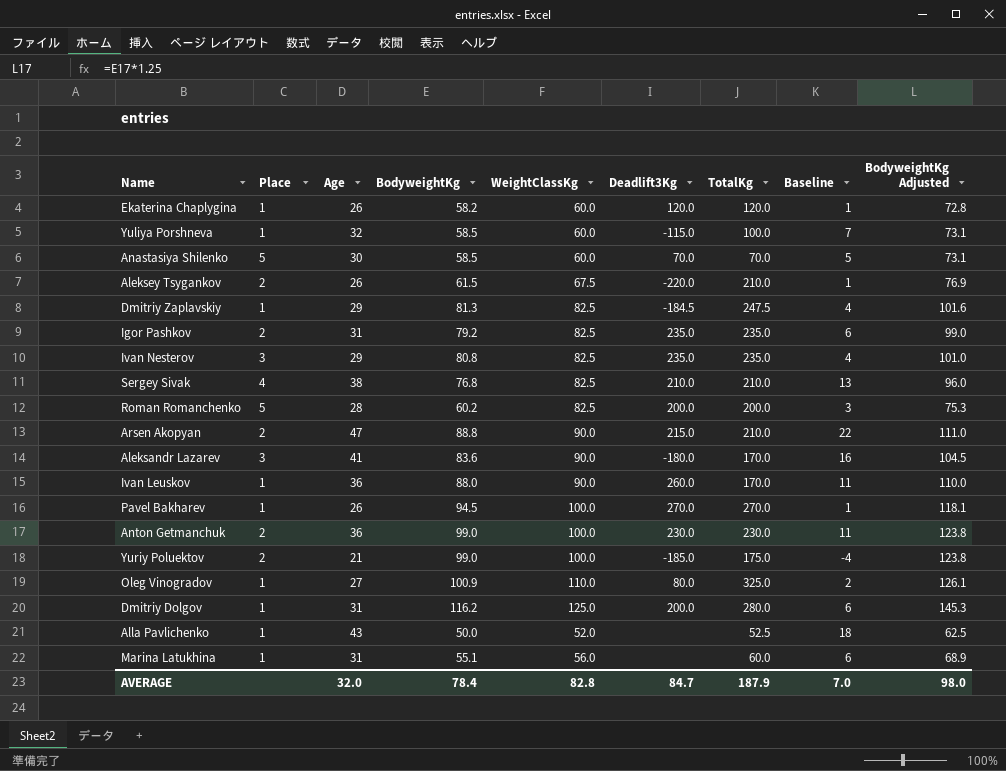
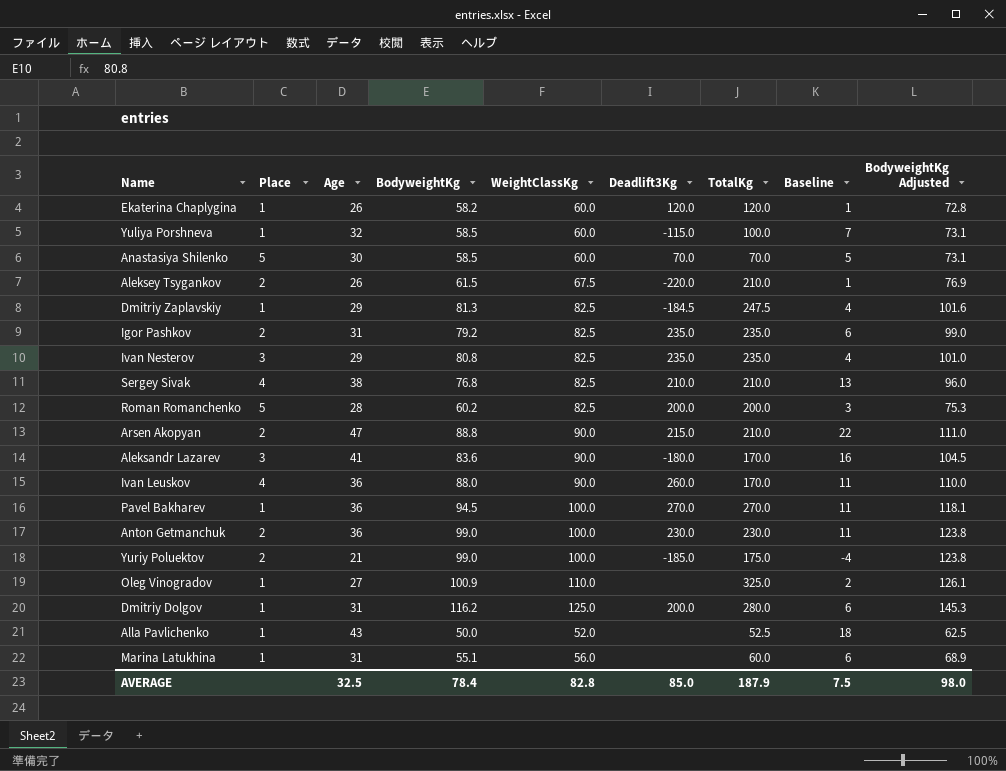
Ivan Leuskov | Place: 1 -> 4
Pavel Bakharev | Age: 26 -> 36
Pavel Bakharev | Baseline: 1 -> 11
Oleg Vinogradov | Deadlift3Kg: 80.0 -> none
AVERAGE | Age: 32.0 -> 32.5
AVERAGE | Deadlift3Kg: 84.7 -> 85.0
AVERAGE | Baseline: 7.0 -> 7.5

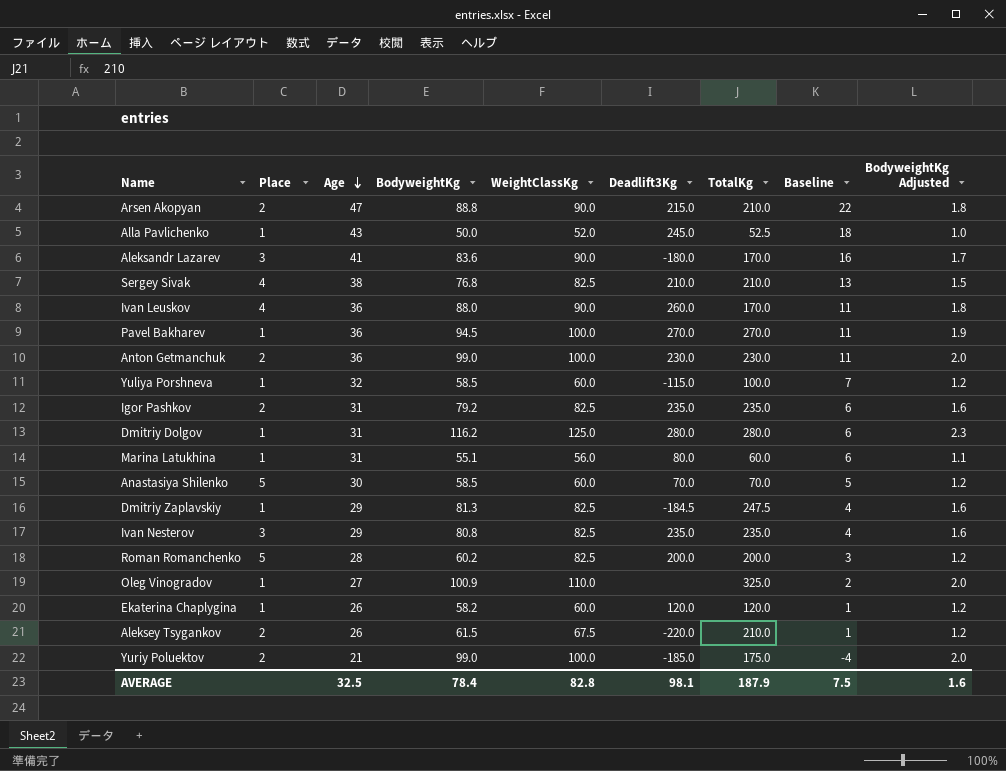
row order: none -> Age descending
column BodyweightKg Adjusted | formula: [BodyweightKg] * 1.25 -> [BodyweightKg] * 0.02
Alla Pavlichenko | Deadlift3Kg: none -> 245.0
Dmitriy Dolgov | Deadlift3Kg: 200.0 -> 280.0
Marina Latukhina | Deadlift3Kg: none -> 80.0
AVERAGE | Deadlift3Kg: 85.0 -> 98.1
AVERAGE | BodyweightKg Adjusted: 98.0 -> 1.6

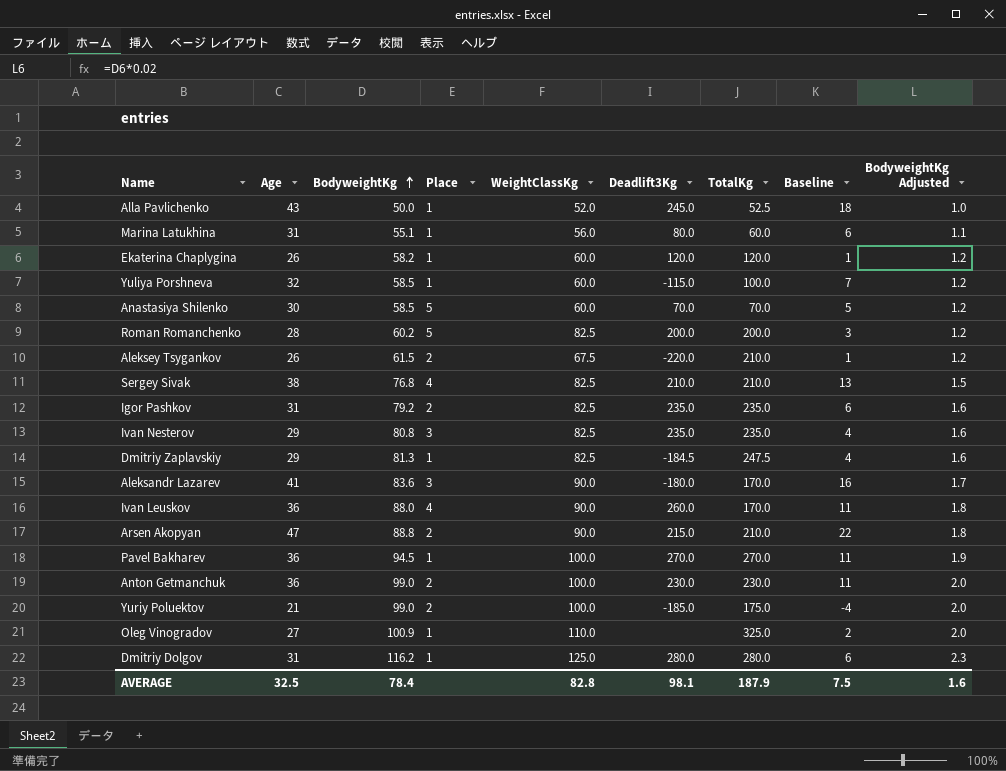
row order: Age descending -> BodyweightKg ascending
column Place | position: 2 -> 4

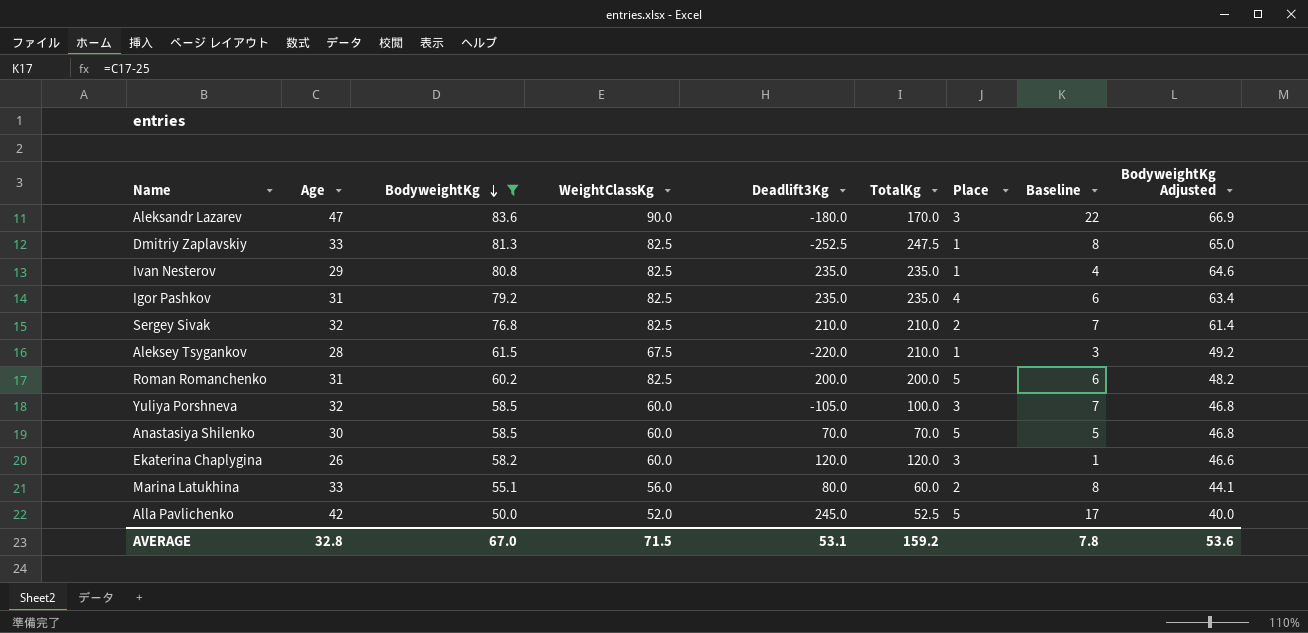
filter: none -> BodyweightKg <= 83.6
row order: BodyweightKg ascending -> BodyweightKg descending
column Place | position: 4 -> 7
column BodyweightKg Adjusted | formula: [BodyweightKg] * 0.02 -> [BodyweightKg] * 0.8
Aleksandr Lazarev | Age: 41 -> 47
Aleksandr Lazarev | Baseline: 16 -> 22
Dmitriy Zaplavskiy | Age: 29 -> 33
Dmitriy Zaplavskiy | Deadlift3Kg: -184.5 -> -252.5
Dmitriy Zaplavskiy | Baseline: 4 -> 8
Ivan Nesterov | Place: 3 -> 1
Igor Pashkov | Place: 2 -> 4
Sergey Sivak | Age: 38 -> 32
Sergey Sivak | Place: 4 -> 2
Sergey Sivak | Baseline: 13 -> 7
Aleksey Tsygankov | Age: 26 -> 28
Aleksey Tsygankov | Place: 2 -> 1
Aleksey Tsygankov | Baseline: 1 -> 3
Roman Romanchenko | Age: 28 -> 31
Roman Romanchenko | Baseline: 3 -> 6
Yuliya Porshneva | Deadlift3Kg: -115.0 -> -105.0
Yuliya Porshneva | Place: 1 -> 3
Ekaterina Chaplygina | Place: 1 -> 3
Marina Latukhina | Age: 31 -> 33
Marina Latukhina | Place: 1 -> 2
Marina Latukhina | Baseline: 6 -> 8
Alla Pavlichenko | Age: 43 -> 42
Alla Pavlichenko | Place: 1 -> 5
Alla Pavlichenko | Baseline: 18 -> 17
AVERAGE | Age: 32.5 -> 32.8
AVERAGE | BodyweightKg: 78.4 -> 67.0
AVERAGE | WeightClassKg: 82.8 -> 71.5
AVERAGE | Deadlift3Kg: 98.1 -> 53.1
AVERAGE | TotalKg: 187.9 -> 159.2
AVERAGE | Baseline: 7.5 -> 7.8
AVERAGE | BodyweightKg Adjusted: 1.6 -> 53.6

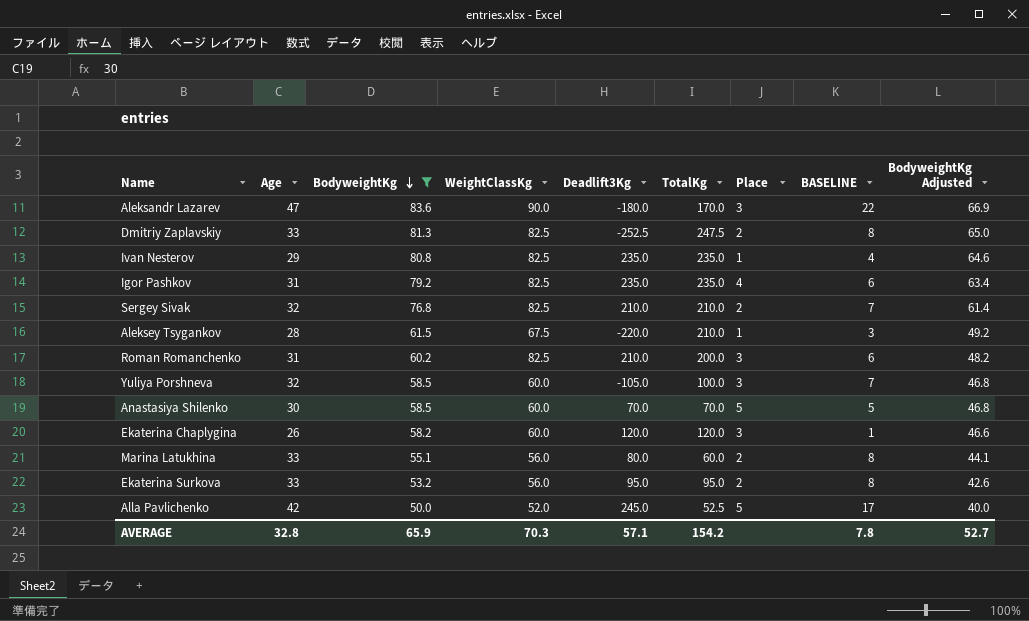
column name: Baseline -> BASELINE
Dmitriy Zaplavskiy | Place: 1 -> 2
Roman Romanchenko | Deadlift3Kg: 200.0 -> 210.0
Roman Romanchenko | Place: 5 -> 3
row Ekaterina Surkova: none -> 33 | 53.2 | 56.0 | 95.0 | 95.0 | 2 | 8 | 42.6
AVERAGE | BodyweightKg: 67.0 -> 65.9
AVERAGE | WeightClassKg: 71.5 -> 70.3
AVERAGE | Deadlift3Kg: 53.1 -> 57.1
AVERAGE | TotalKg: 159.2 -> 154.2
AVERAGE | BodyweightKg Adjusted: 53.6 -> 52.7

